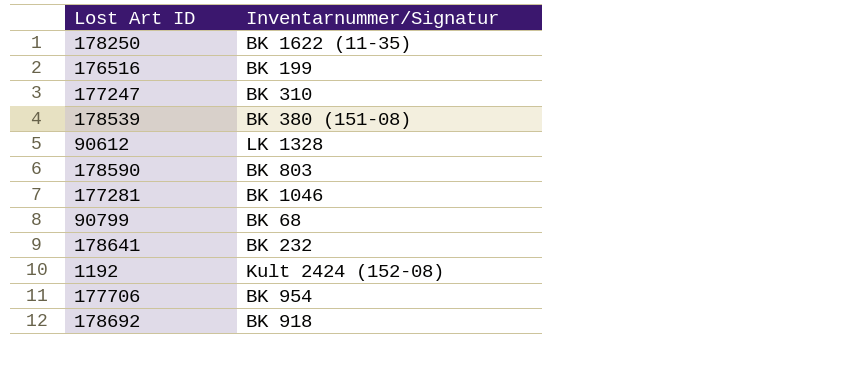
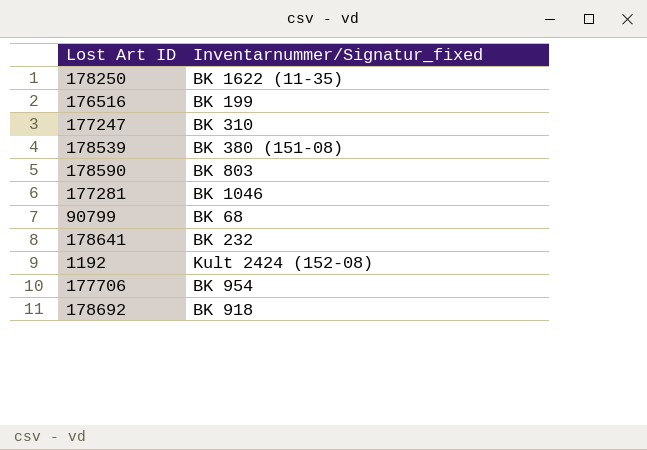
column name: Inventarnummer/Signatur -> Inventarnummer/Signatur_fixed
row 90612: LK 1328 -> none

